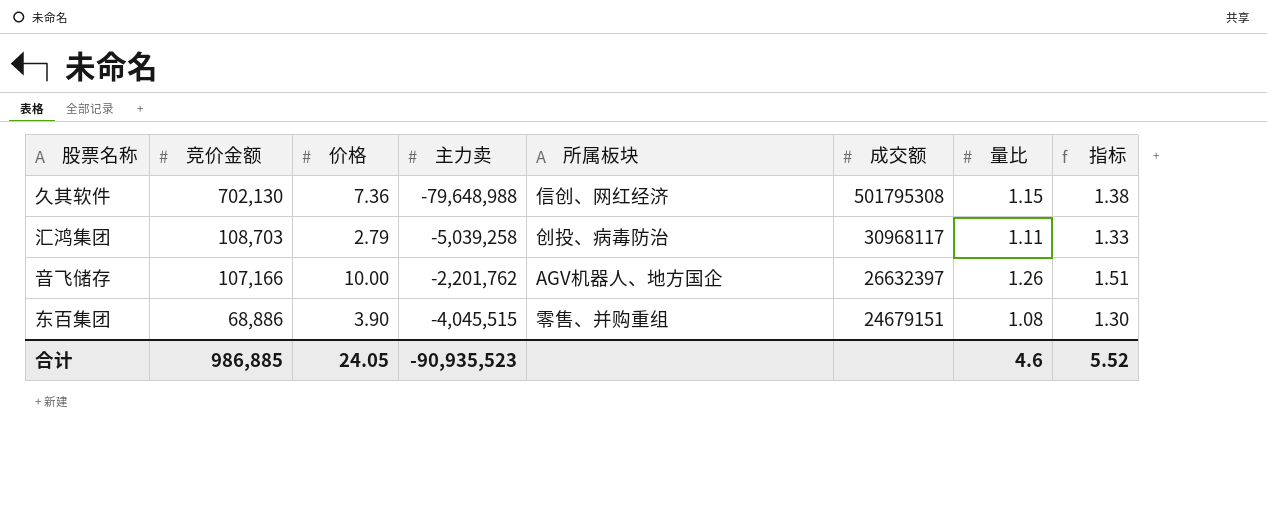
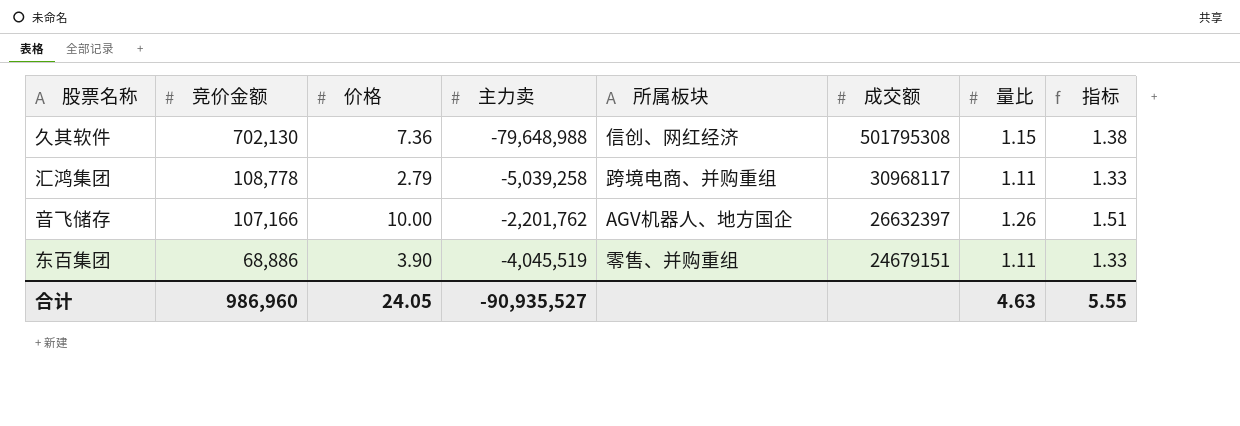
汇鸿集团 | 竞价金额: 108,703 -> 108,778
汇鸿集团 | 所属板块: 创投、病毒防治 -> 跨境电商、并购重组
东百集团 | 主力卖: -4,045,515 -> -4,045,519
东百集团 | 量比: 1.08 -> 1.11
东百集团 | 指标: 1.30 -> 1.33
合计 | 竞价金额: 986,885 -> 986,960
合计 | 主力卖: -90,935,523 -> -90,935,527
合计 | 量比: 4.6 -> 4.63
合计 | 指标: 5.52 -> 5.55

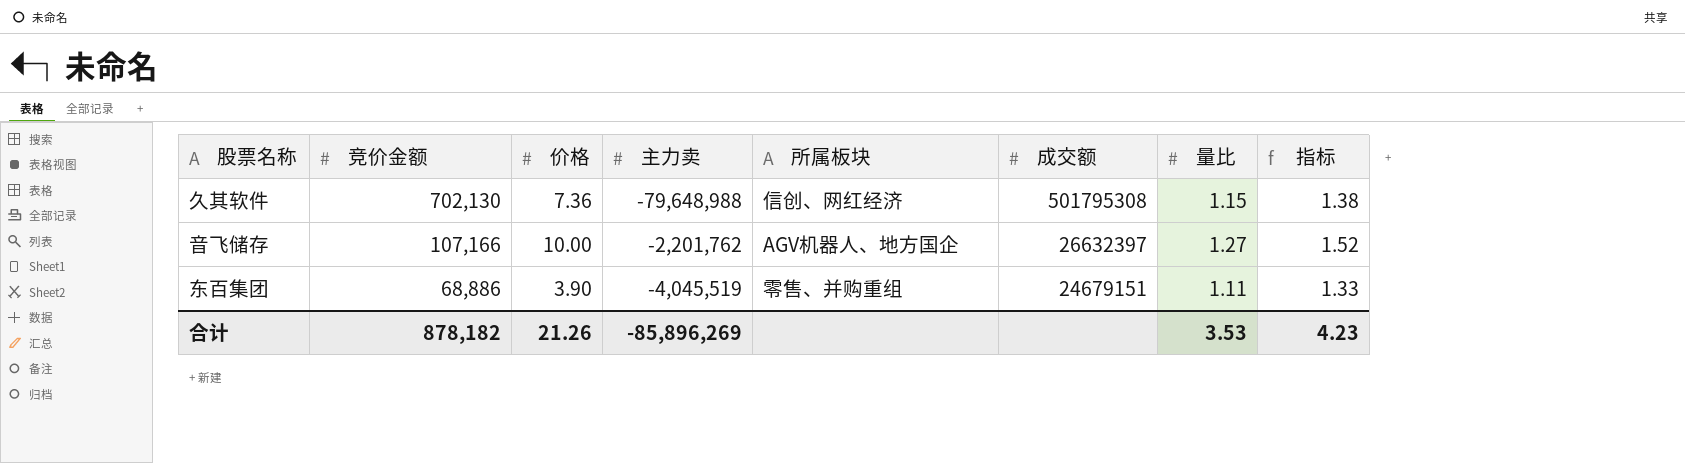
row 汇鸿集团: 108,778 | 2.79 | -5,039,258 | 跨境电商、并购重组 | 30968117 | 1.11 | 1.33 -> none
音飞储存 | 量比: 1.26 -> 1.27
音飞储存 | 指标: 1.51 -> 1.52
合计 | 竞价金额: 986,960 -> 878,182
合计 | 价格: 24.05 -> 21.26
合计 | 主力卖: -90,935,527 -> -85,896,269
合计 | 量比: 4.63 -> 3.53
合计 | 指标: 5.55 -> 4.23

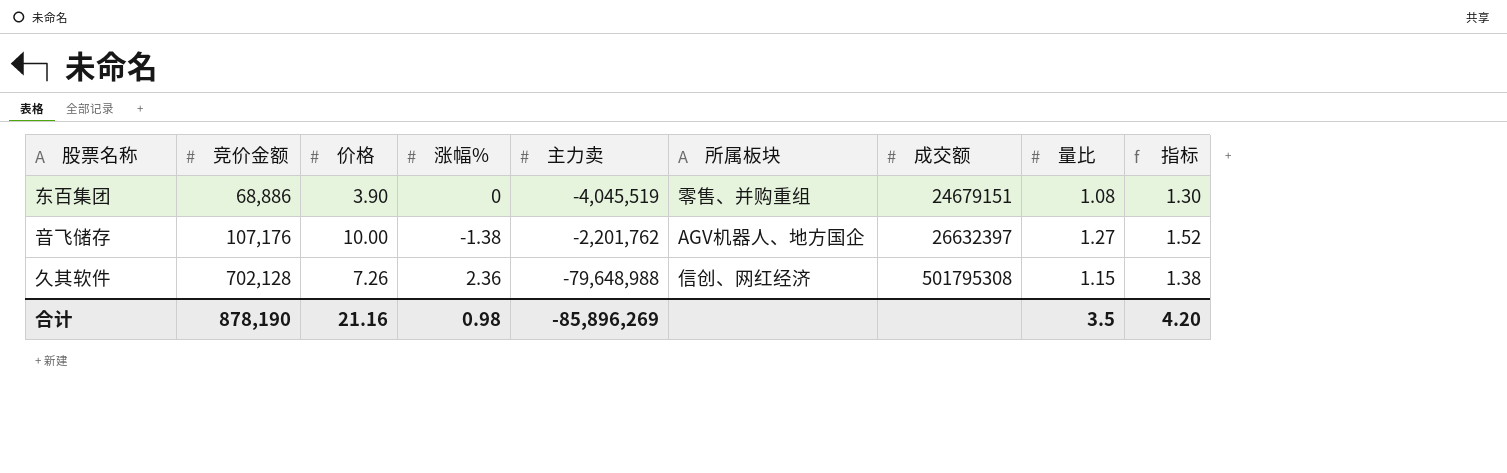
row order: 竞价金额 descending -> 竞价金额 ascending
column 涨幅% | position: none -> 4
东百集团 | 量比: 1.11 -> 1.08
东百集团 | 指标: 1.33 -> 1.30
音飞储存 | 竞价金额: 107,166 -> 107,176
久其软件 | 竞价金额: 702,130 -> 702,128
久其软件 | 价格: 7.36 -> 7.26
合计 | 竞价金额: 878,182 -> 878,190
合计 | 价格: 21.26 -> 21.16
合计 | 量比: 3.53 -> 3.5
合计 | 指标: 4.23 -> 4.20

